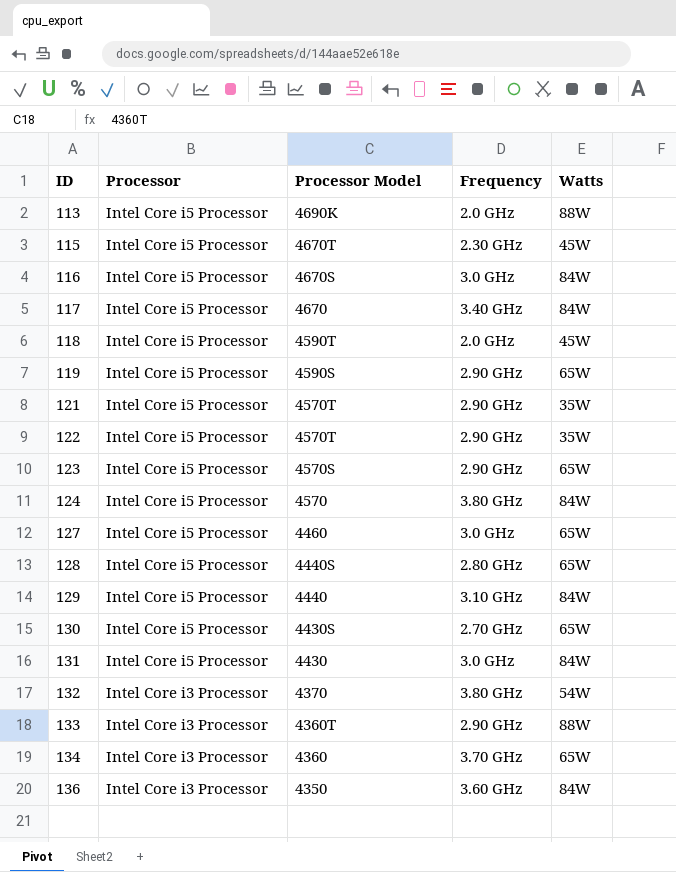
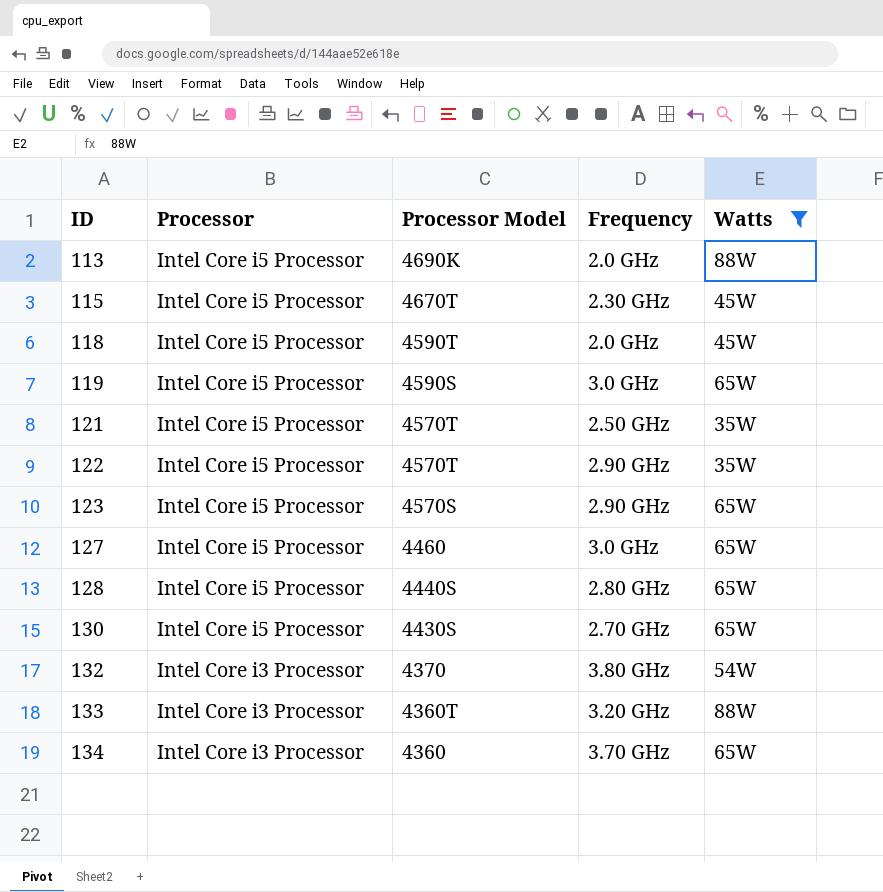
filter: none -> Watts != 84W
119 | Frequency: 2.90 GHz -> 3.0 GHz
121 | Frequency: 2.90 GHz -> 2.50 GHz
133 | Frequency: 2.90 GHz -> 3.20 GHz

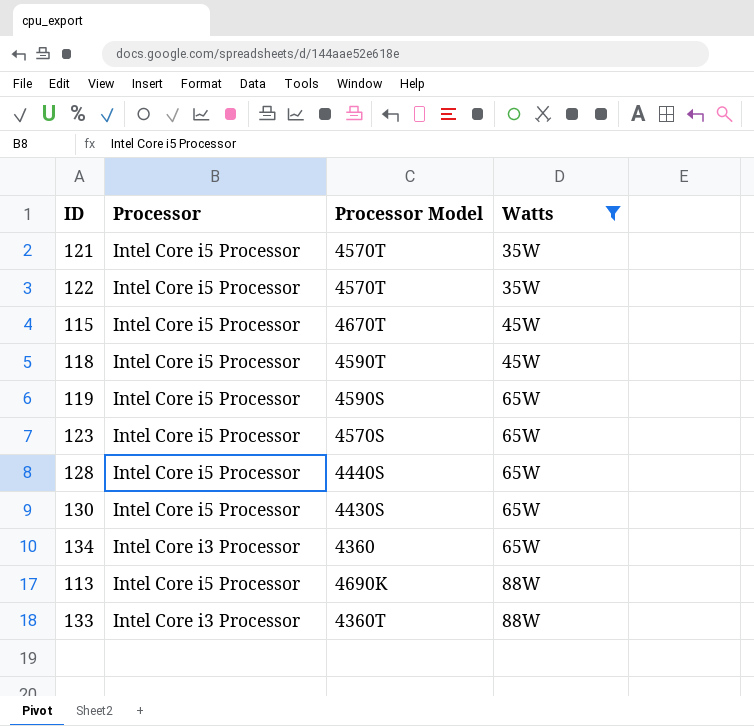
row order: ID ascending -> Watts ascending
column Frequency | position: 4 -> none
row 127: Intel Core i5 Processor | 4460 | 3.0 GHz | 65W -> none
row 132: Intel Core i3 Processor | 4370 | 3.80 GHz | 54W -> none

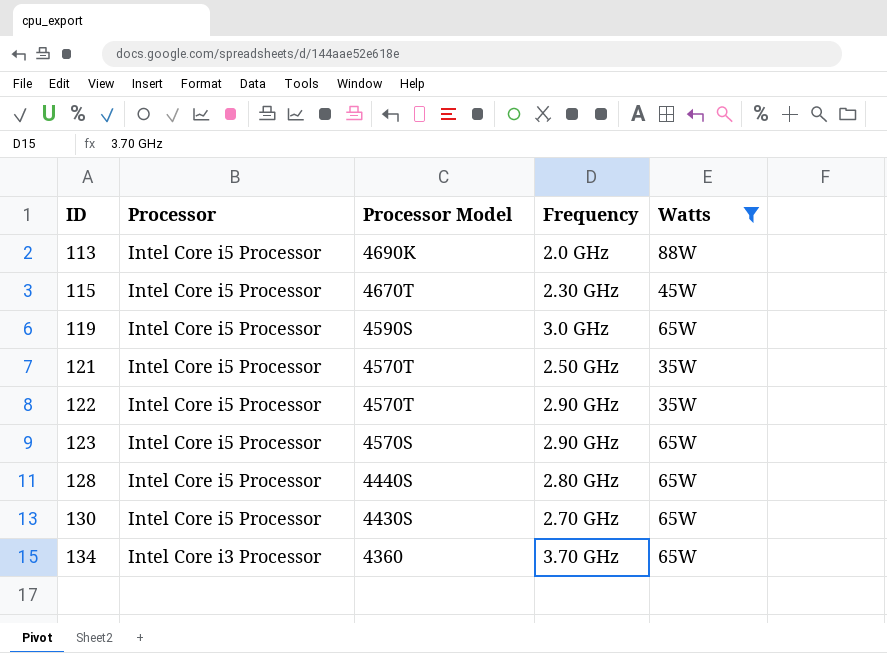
row order: Watts ascending -> ID ascending
column Frequency | position: none -> 4
row 118: Intel Core i5 Processor | 4590T | 45W -> none
row 133: Intel Core i3 Processor | 4360T | 88W -> none

